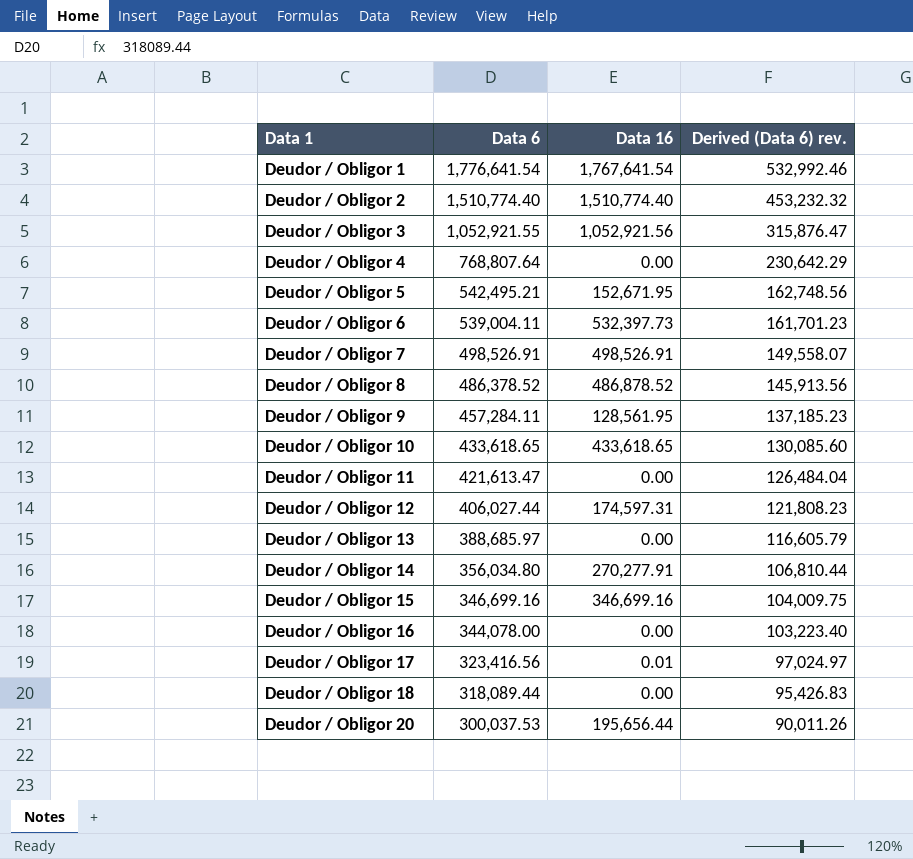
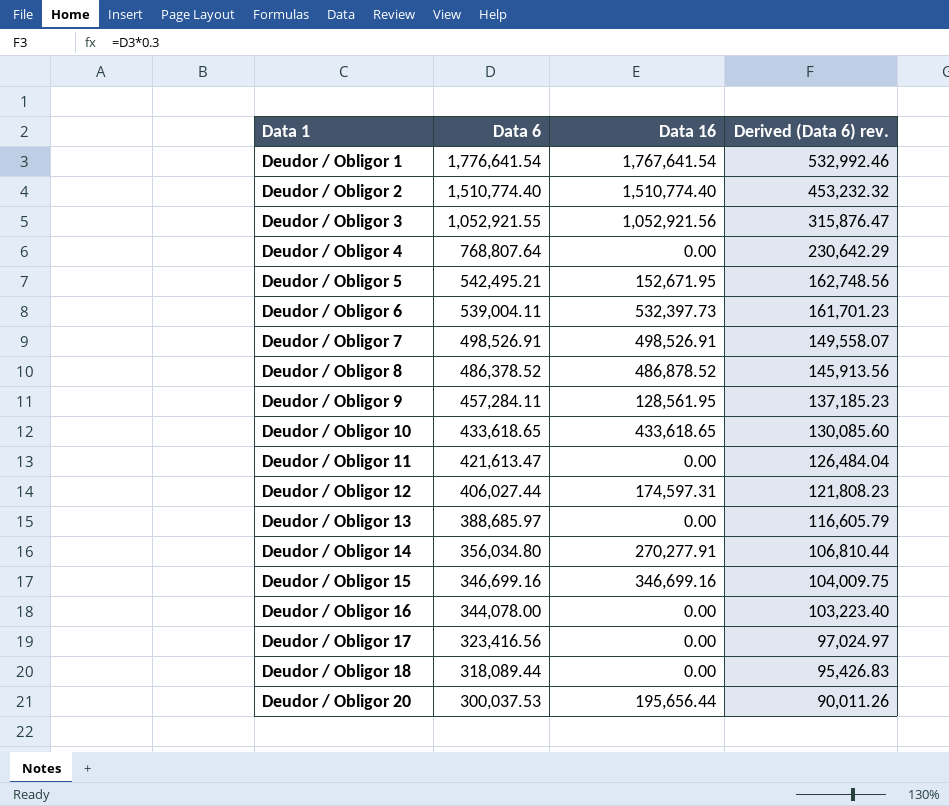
Deudor / Obligor 17 | Data 16: 0.01 -> 0.00

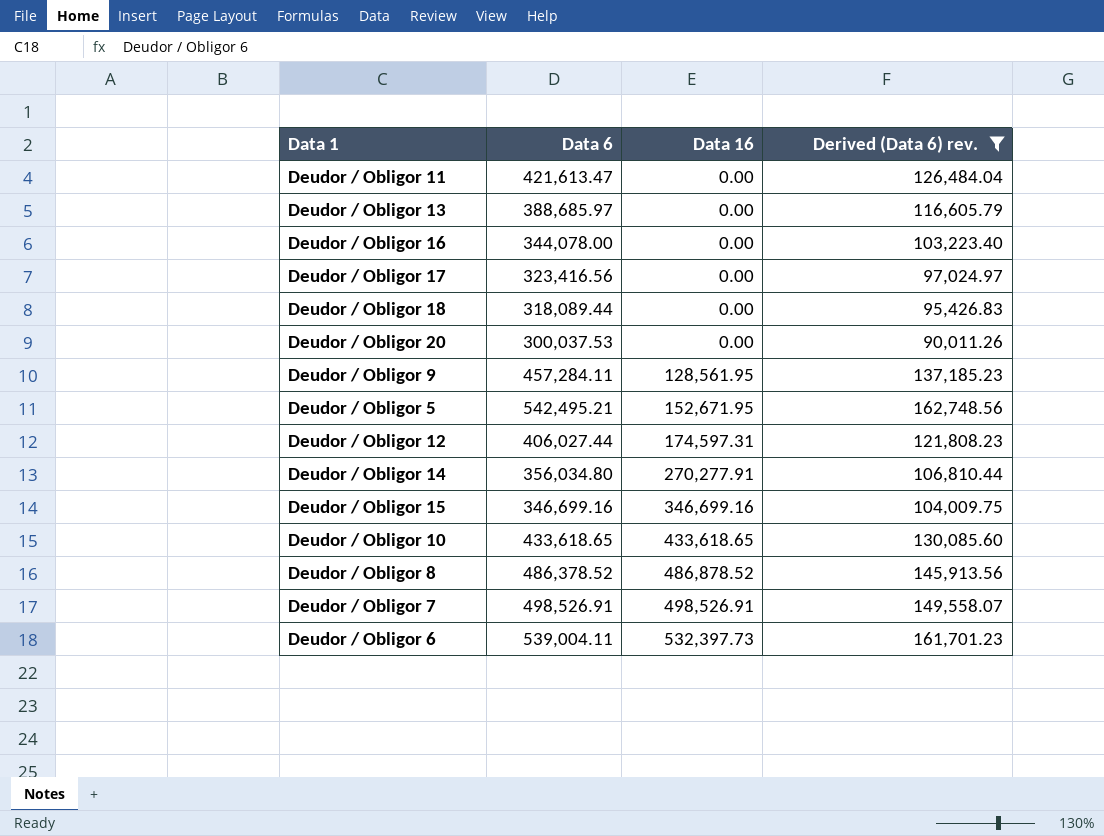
filter: none -> Derived (Data 6) rev. <= 162,748.56
row order: Data 1 ascending -> Data 16 ascending
Deudor / Obligor 20 | Data 16: 195,656.44 -> 0.00

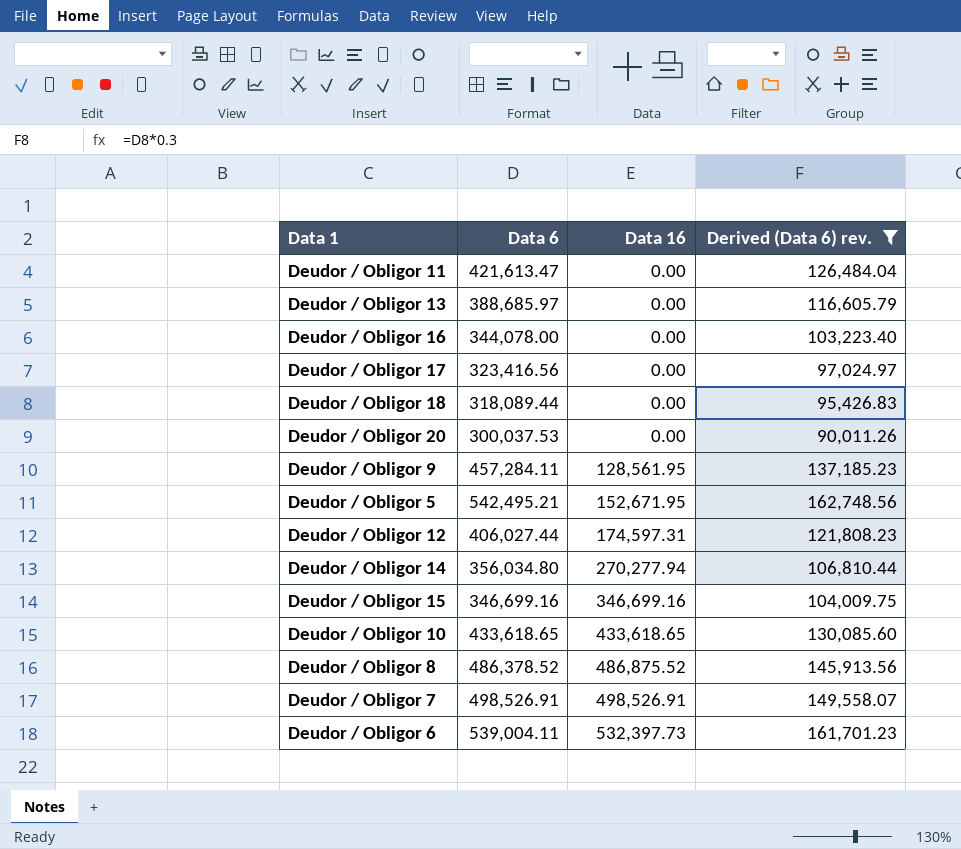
Deudor / Obligor 14 | Data 16: 270,277.91 -> 270,277.94
Deudor / Obligor 8 | Data 16: 486,878.52 -> 486,875.52

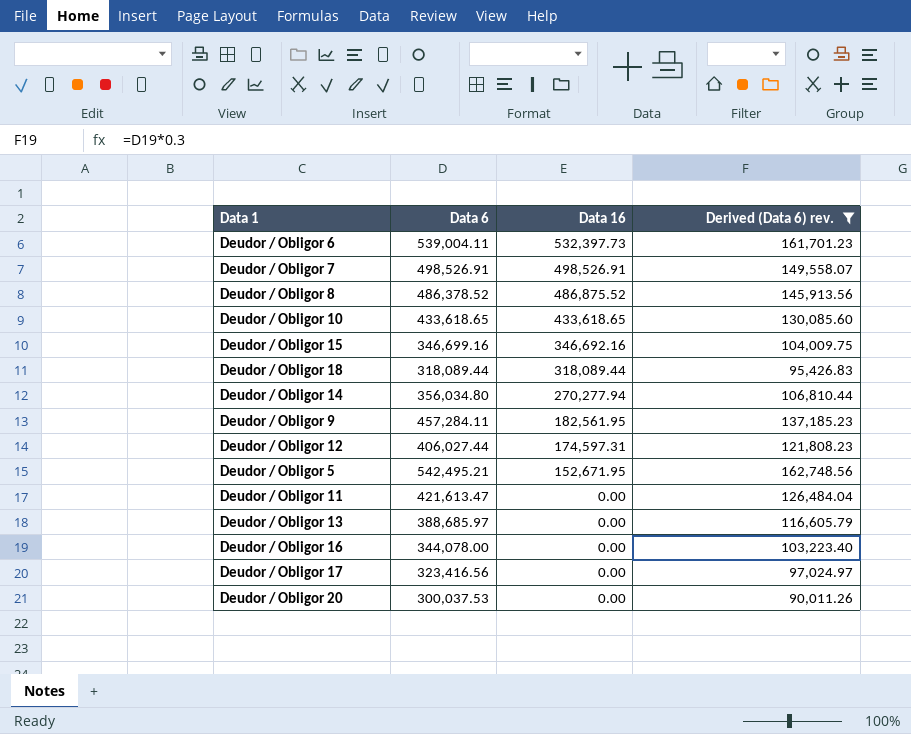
row order: Data 16 ascending -> Data 16 descending
Deudor / Obligor 15 | Data 16: 346,699.16 -> 346,692.16
Deudor / Obligor 18 | Data 16: 0.00 -> 318,089.44
Deudor / Obligor 9 | Data 16: 128,561.95 -> 182,561.95

